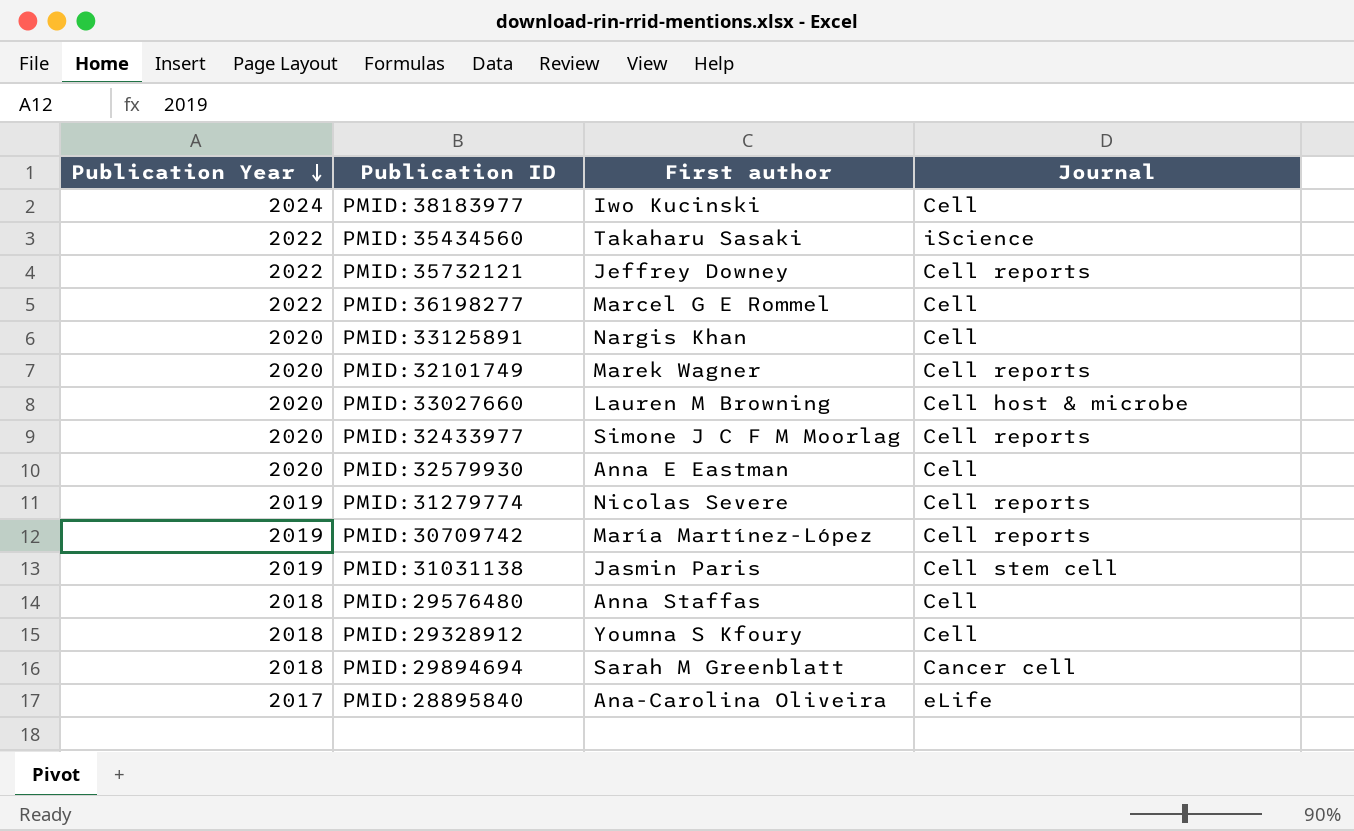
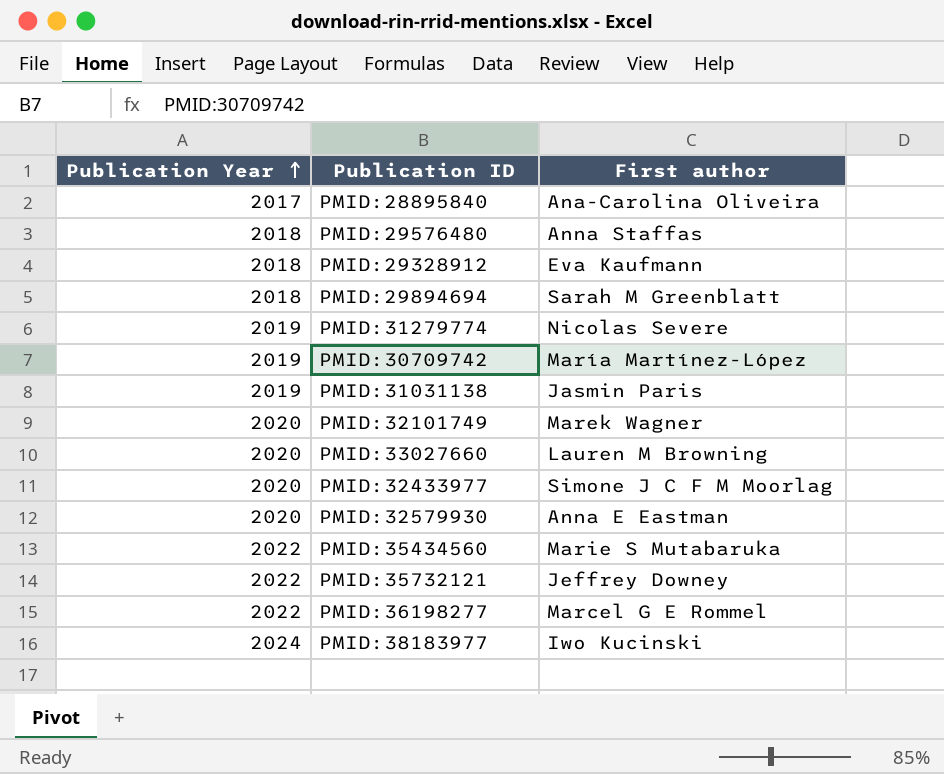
row order: Publication Year descending -> Publication Year ascending
column Journal | position: 4 -> none
row PMID:33125891: 2020 | Nargis Khan | Cell -> none
PMID:29328912 | First author: Youmna S Kfoury -> Eva Kaufmann
PMID:35434560 | First author: Takaharu Sasaki -> Marie S Mutabaruka

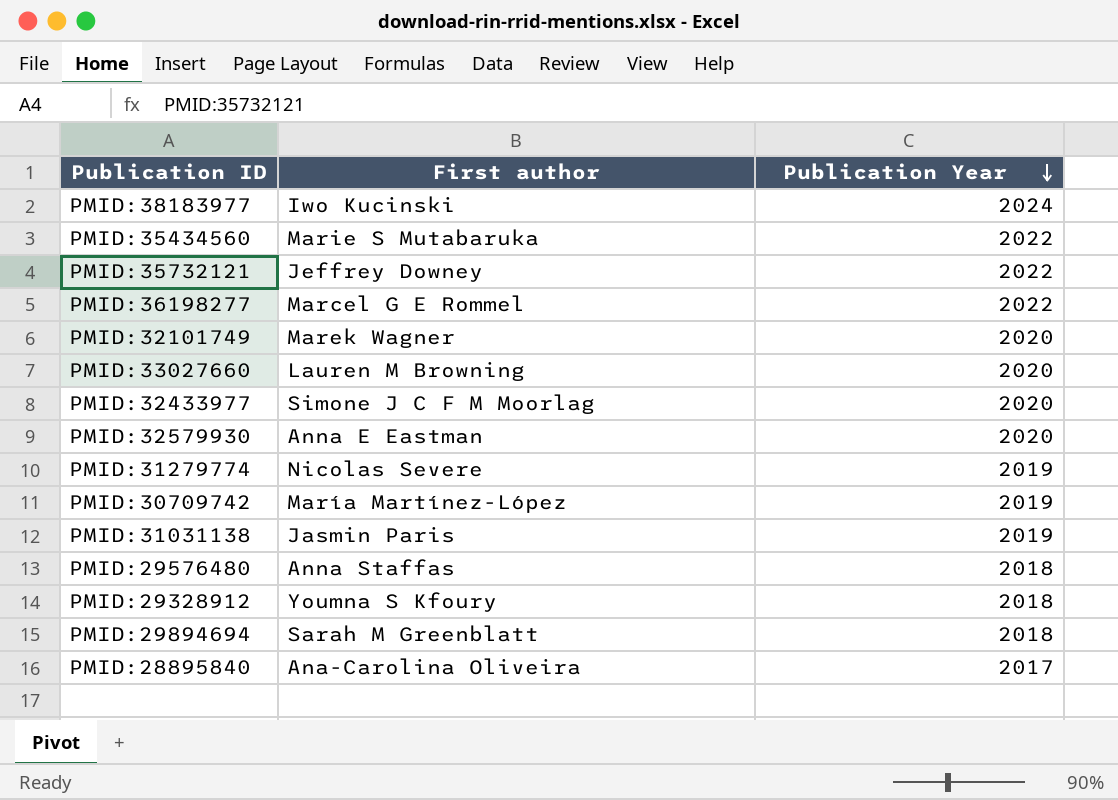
row order: Publication Year ascending -> Publication Year descending
column Publication Year | position: 1 -> 3
PMID:29328912 | First author: Eva Kaufmann -> Youmna S Kfoury

